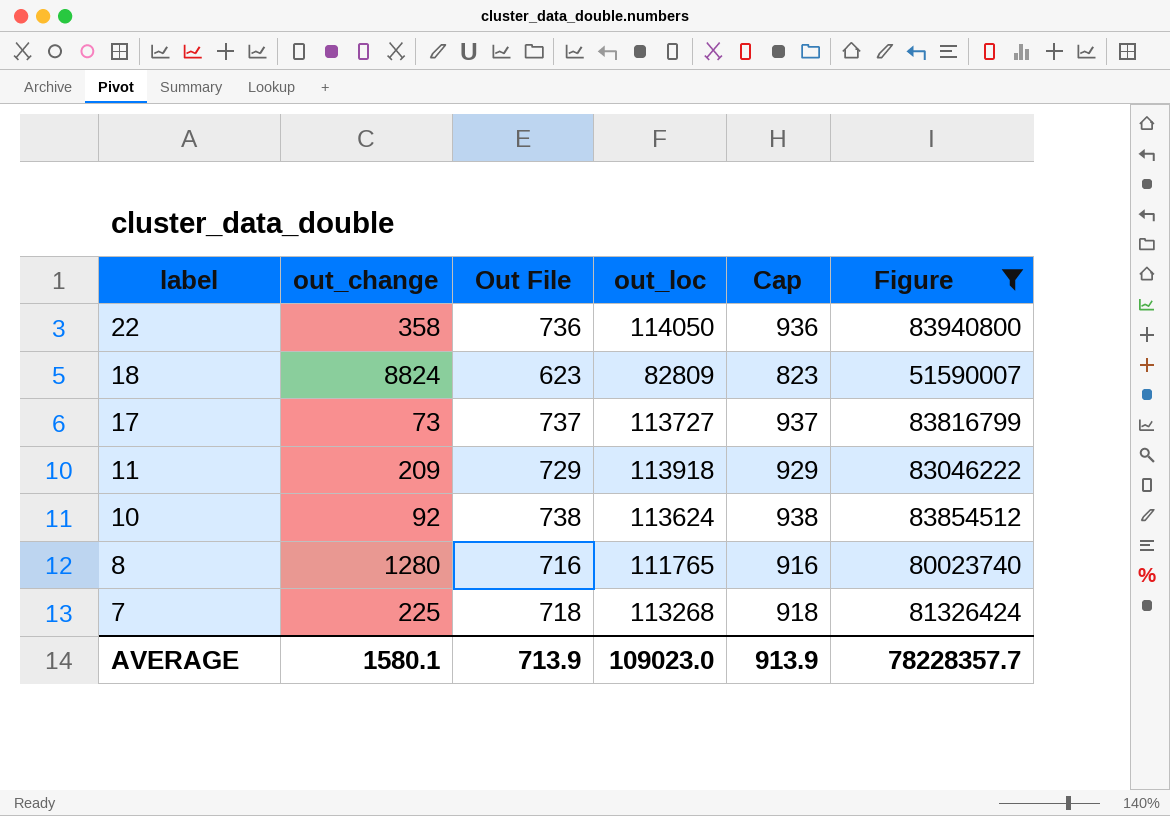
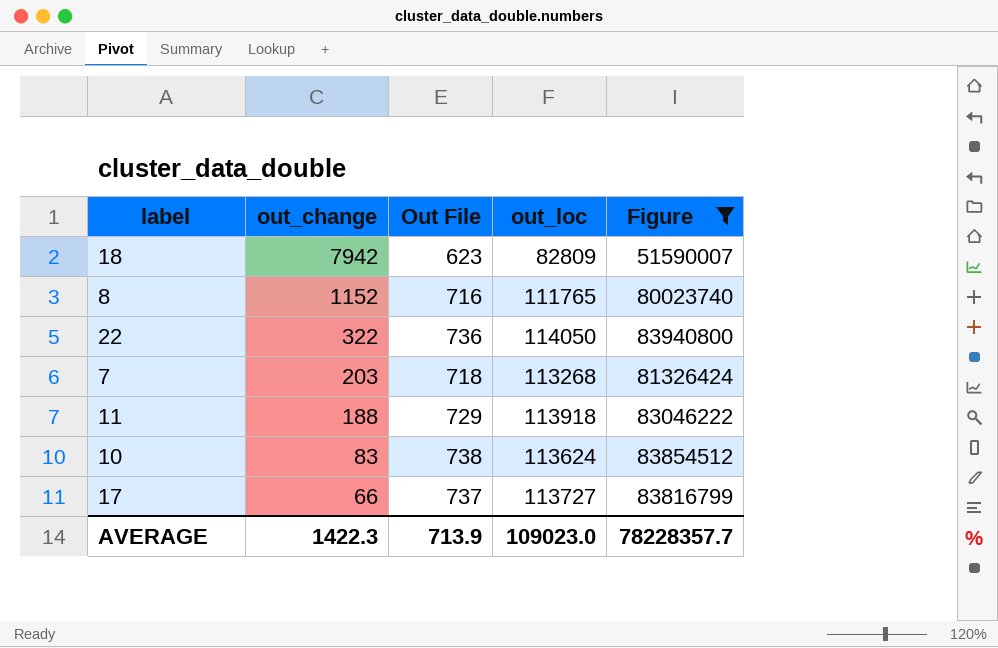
row order: label descending -> out_change descending
column Cap | formula: [Out File] + 200 -> none
18 | out_change: 8824 -> 7942
8 | out_change: 1280 -> 1152
22 | out_change: 358 -> 322
7 | out_change: 225 -> 203
11 | out_change: 209 -> 188
10 | out_change: 92 -> 83
17 | out_change: 73 -> 66
AVERAGE | out_change: 1580.1 -> 1422.3

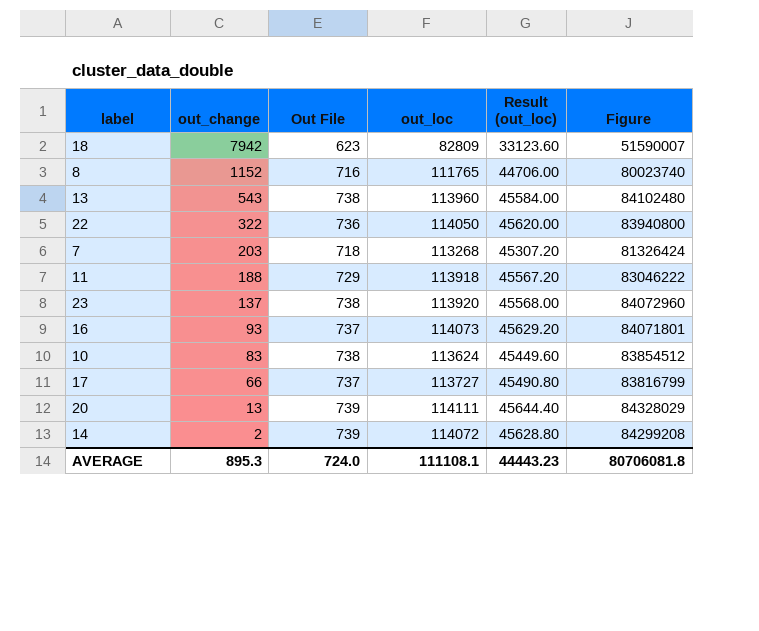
filter: Figure <= 83940800 -> none
column Result (out_loc) | formula: none -> [out_loc] * 0.4
AVERAGE | out_change: 1422.3 -> 895.3
AVERAGE | Out File: 713.9 -> 724.0
AVERAGE | out_loc: 109023.0 -> 111108.1
AVERAGE | Figure: 78228357.7 -> 80706081.8

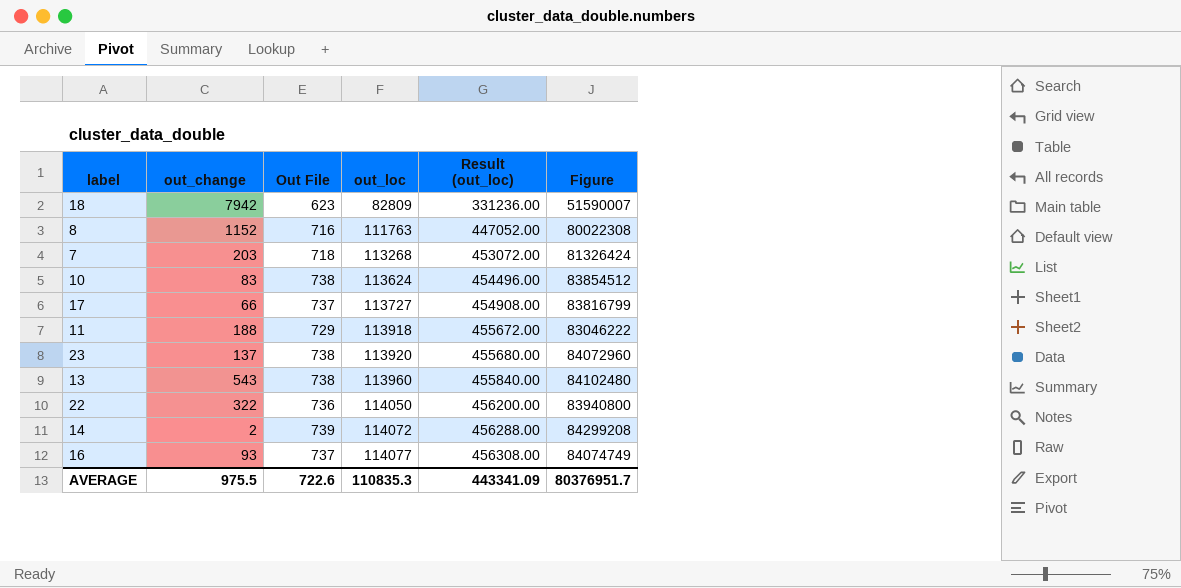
row order: out_change descending -> out_loc ascending
column Result (out_loc) | formula: [out_loc] * 0.4 -> [out_loc] * 4
row 20: 13 | 739 | 114111 | 45644.40 | 84328029 -> none
8 | out_loc: 111765 -> 111763
8 | Figure: 80023740 -> 80022308
16 | out_loc: 114073 -> 114077
16 | Figure: 84071801 -> 84074749
AVERAGE | out_change: 895.3 -> 975.5
AVERAGE | Out File: 724.0 -> 722.6
AVERAGE | out_loc: 111108.1 -> 110835.3
AVERAGE | Result (out_loc): 44443.23 -> 443341.09
AVERAGE | Figure: 80706081.8 -> 80376951.7

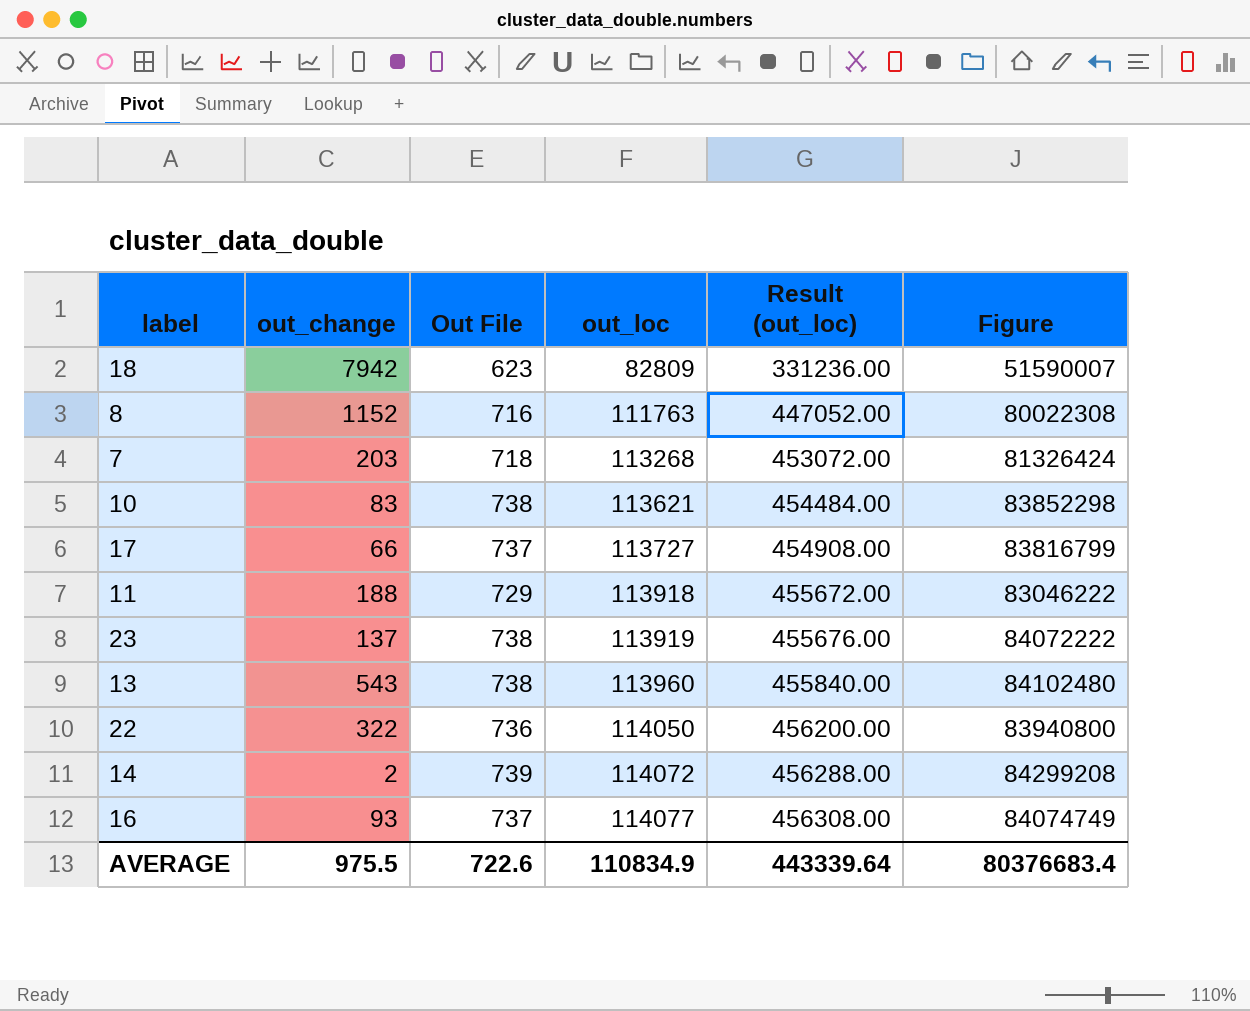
10 | out_loc: 113624 -> 113621
10 | Result (out_loc): 454496.00 -> 454484.00
10 | Figure: 83854512 -> 83852298
23 | out_loc: 113920 -> 113919
23 | Result (out_loc): 455680.00 -> 455676.00
23 | Figure: 84072960 -> 84072222
AVERAGE | out_loc: 110835.3 -> 110834.9
AVERAGE | Result (out_loc): 443341.09 -> 443339.64
AVERAGE | Figure: 80376951.7 -> 80376683.4

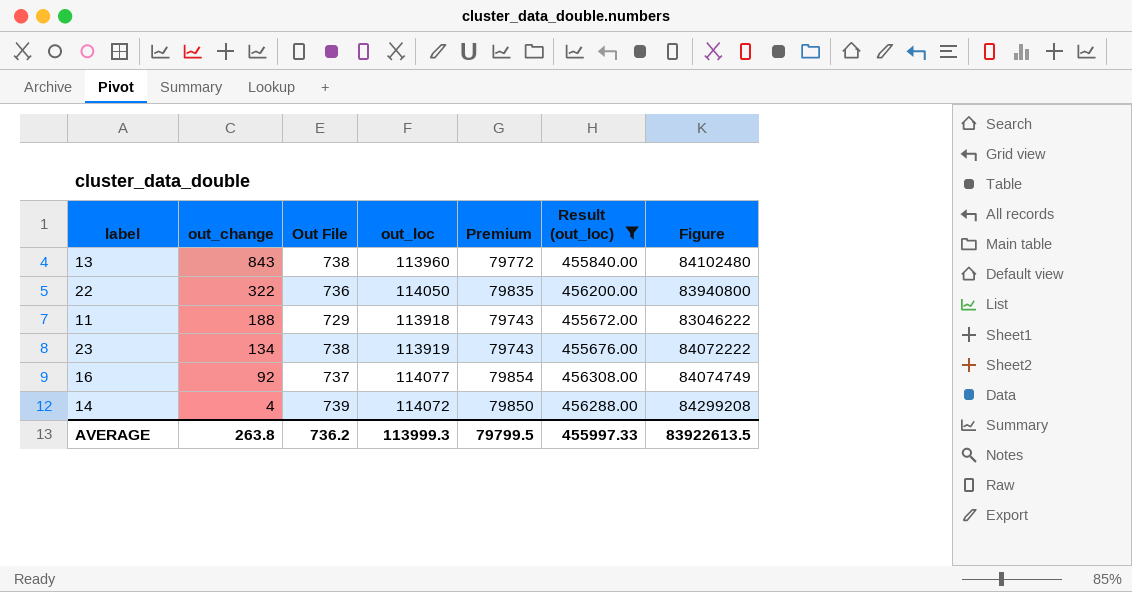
filter: none -> Result (out_loc) >= 455672.00
row order: out_loc ascending -> out_change descending
column Premium | formula: none -> [out_loc] * 0.7
13 | out_change: 543 -> 843
23 | out_change: 137 -> 134
16 | out_change: 93 -> 92
14 | out_change: 2 -> 4
AVERAGE | out_change: 975.5 -> 263.8
AVERAGE | Out File: 722.6 -> 736.2
AVERAGE | out_loc: 110834.9 -> 113999.3
AVERAGE | Result (out_loc): 443339.64 -> 455997.33
AVERAGE | Figure: 80376683.4 -> 83922613.5

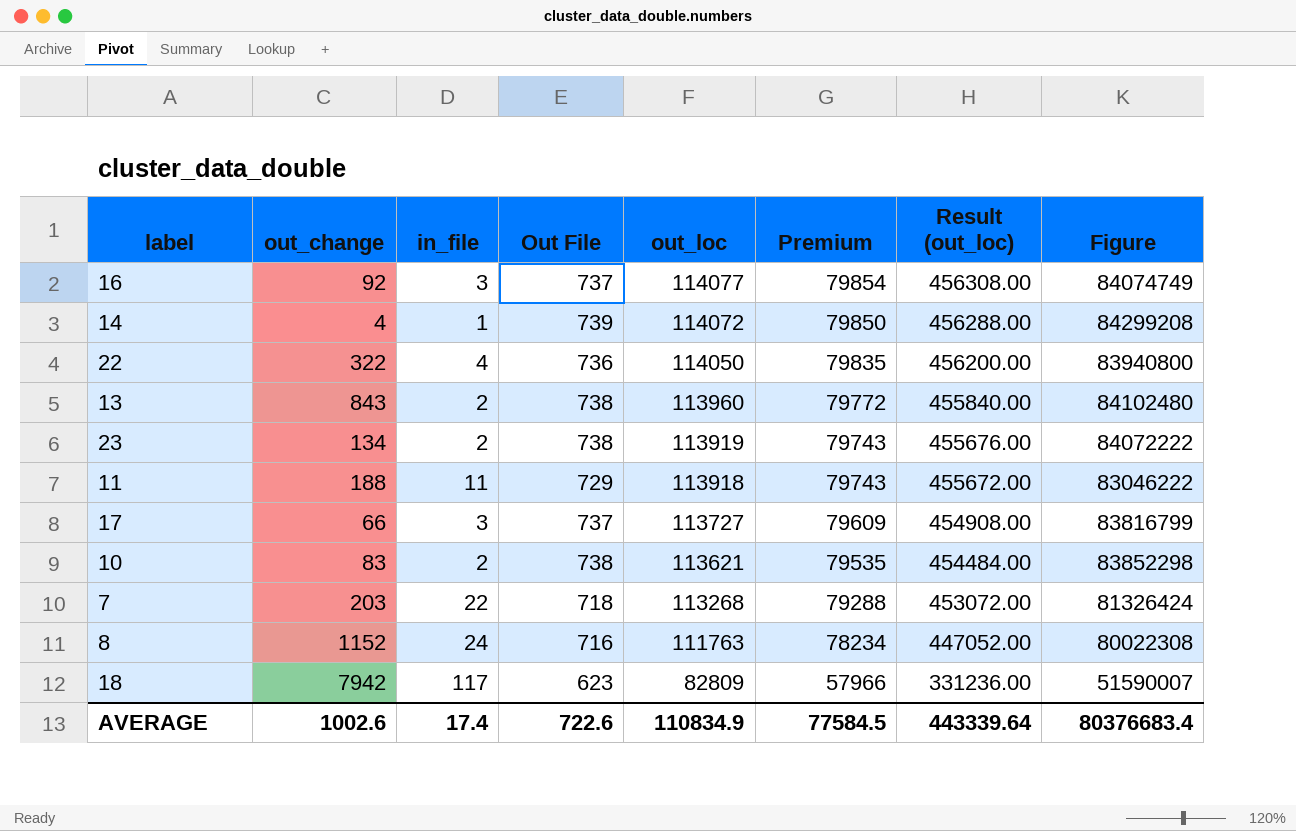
filter: Result (out_loc) >= 455672.00 -> none
row order: out_change descending -> out_loc descending
column in_file | position: none -> 3
AVERAGE | out_change: 263.8 -> 1002.6
AVERAGE | Out File: 736.2 -> 722.6
AVERAGE | out_loc: 113999.3 -> 110834.9
AVERAGE | Premium: 79799.5 -> 77584.5
AVERAGE | Result (out_loc): 455997.33 -> 443339.64
AVERAGE | Figure: 83922613.5 -> 80376683.4

